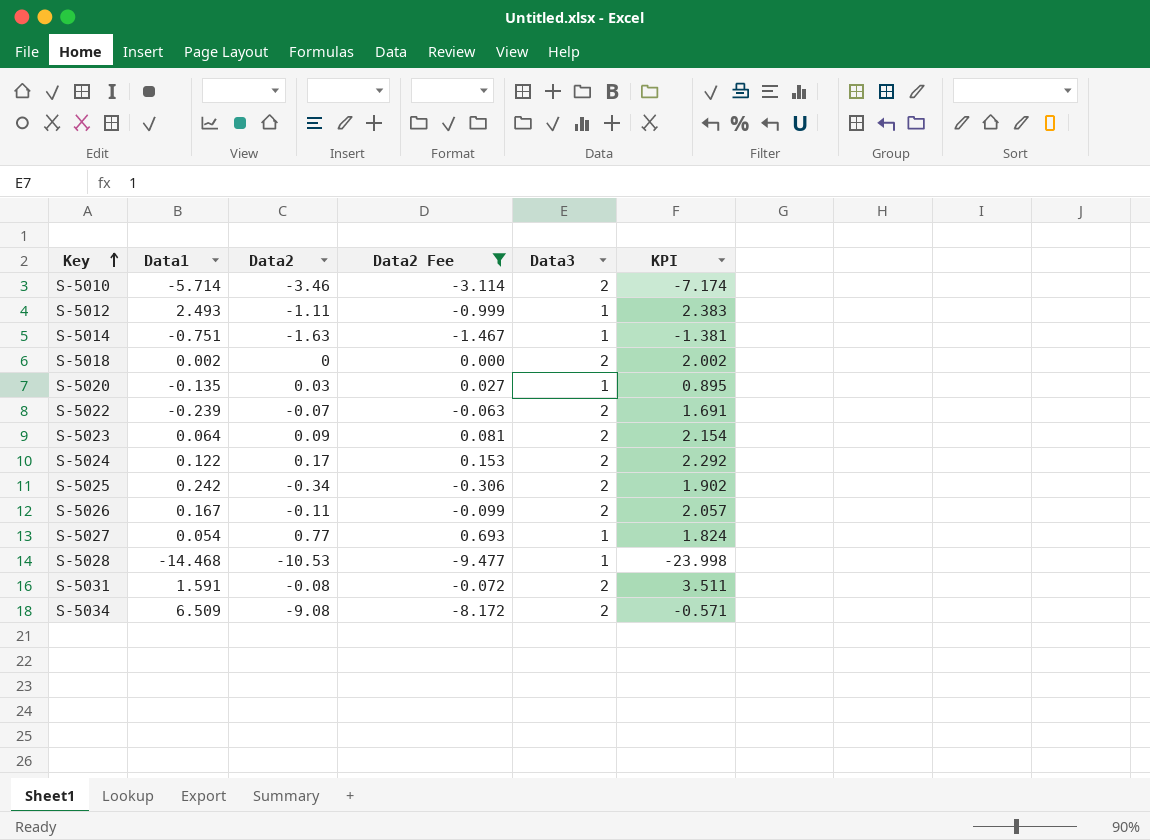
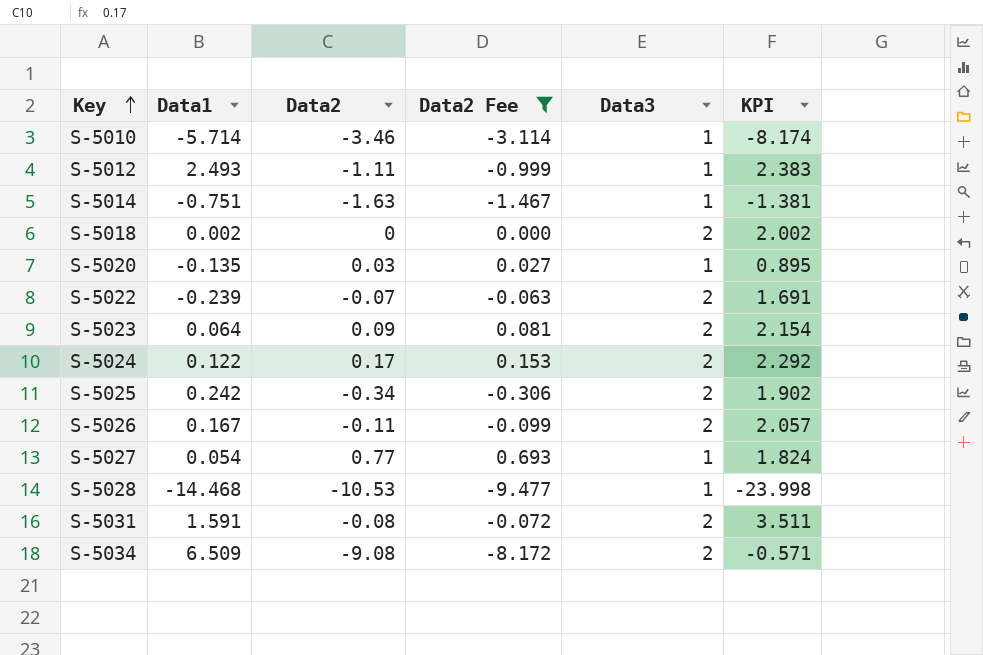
S-5010 | Data3: 2 -> 1
S-5010 | KPI: -7.174 -> -8.174

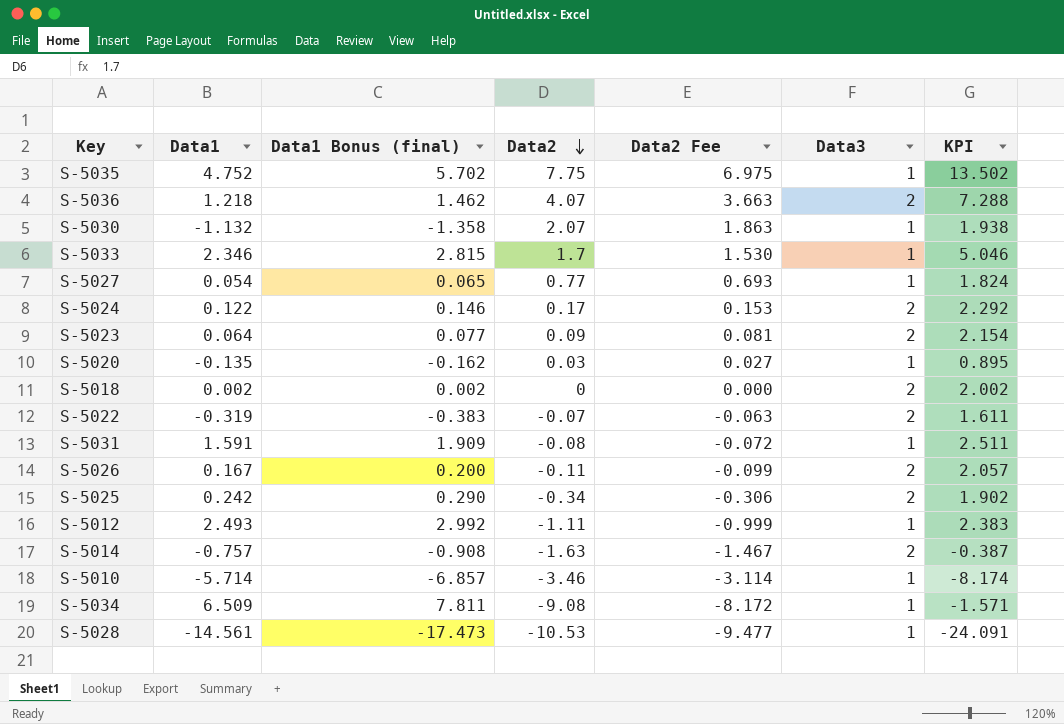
filter: Data2 Fee <= 0.693 -> none
row order: Key ascending -> Data2 descending
column Data1 Bonus (final) | formula: none -> [Data1] * 1.2
S-5022 | Data1: -0.239 -> -0.319
S-5022 | KPI: 1.691 -> 1.611
S-5031 | Data3: 2 -> 1
S-5031 | KPI: 3.511 -> 2.511
S-5014 | Data1: -0.751 -> -0.757
S-5014 | Data3: 1 -> 2
S-5014 | KPI: -1.381 -> -0.387
S-5034 | Data3: 2 -> 1
S-5034 | KPI: -0.571 -> -1.571
S-5028 | Data1: -14.468 -> -14.561
S-5028 | KPI: -23.998 -> -24.091

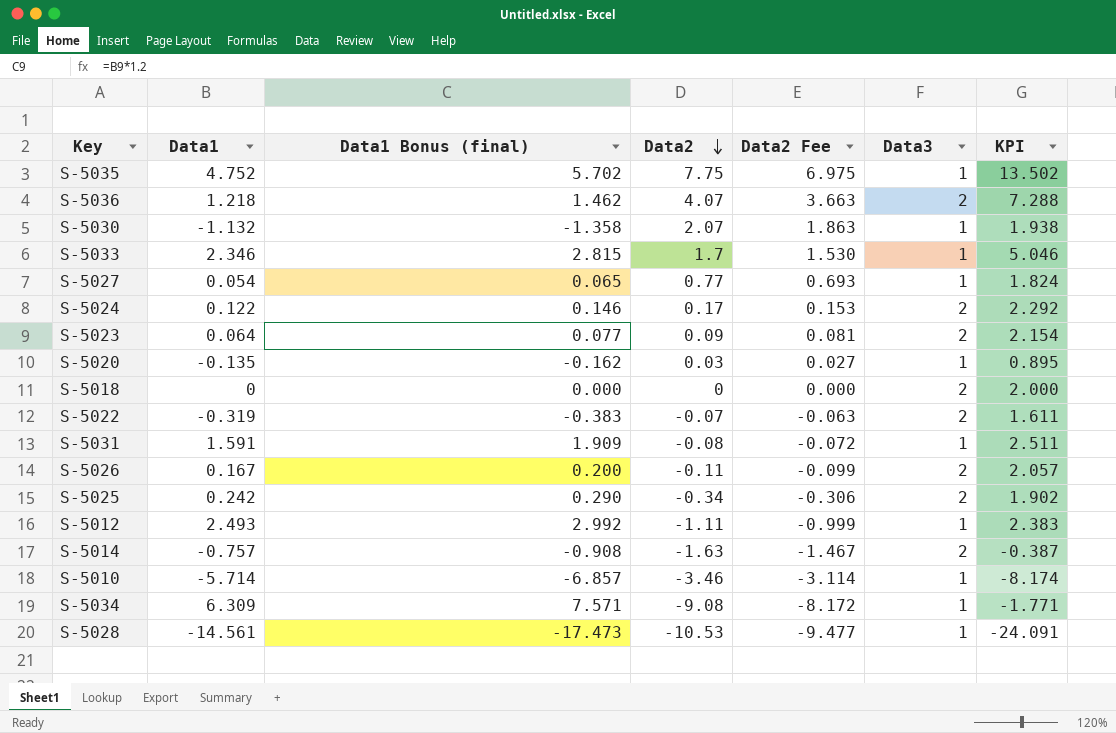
S-5018 | Data1: 0.002 -> 0
S-5018 | Data1 Bonus (final): 0.002 -> 0.000
S-5018 | KPI: 2.002 -> 2.000
S-5034 | Data1: 6.509 -> 6.309
S-5034 | Data1 Bonus (final): 7.811 -> 7.571
S-5034 | KPI: -1.571 -> -1.771

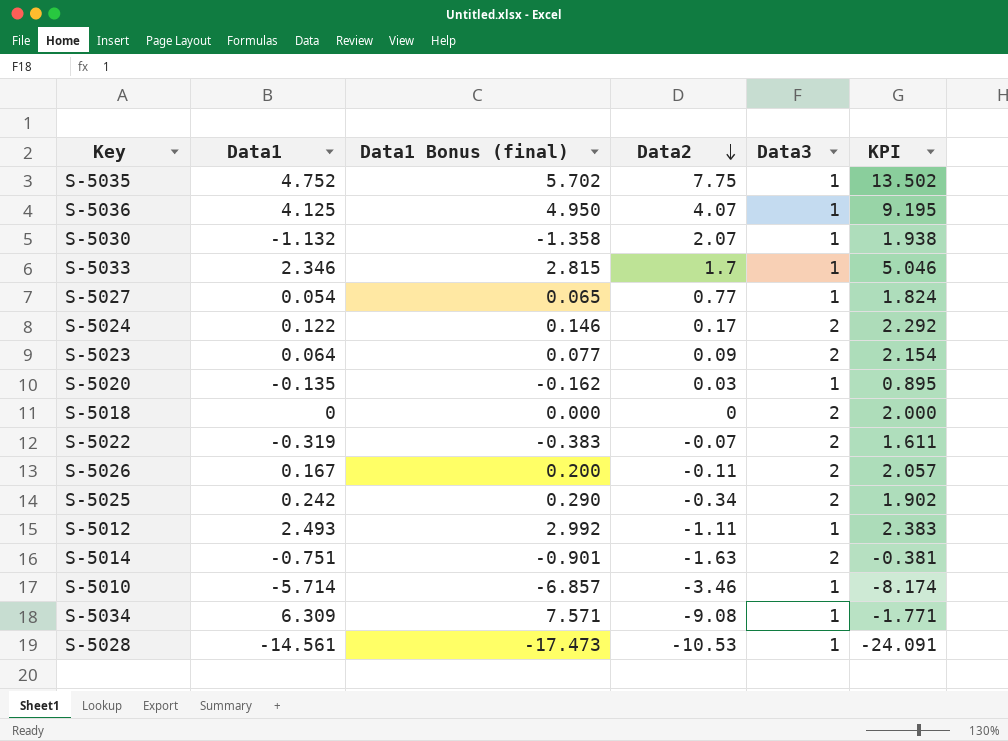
column Data2 Fee | formula: [Data2] * 0.9 -> none
row S-5031: 1.591 | 1.909 | -0.08 | -0.072 | 1 | 2.511 -> none
S-5036 | Data1: 1.218 -> 4.125
S-5036 | Data1 Bonus (final): 1.462 -> 4.950
S-5036 | Data3: 2 -> 1
S-5036 | KPI: 7.288 -> 9.195
S-5014 | Data1: -0.757 -> -0.751
S-5014 | Data1 Bonus (final): -0.908 -> -0.901
S-5014 | KPI: -0.387 -> -0.381

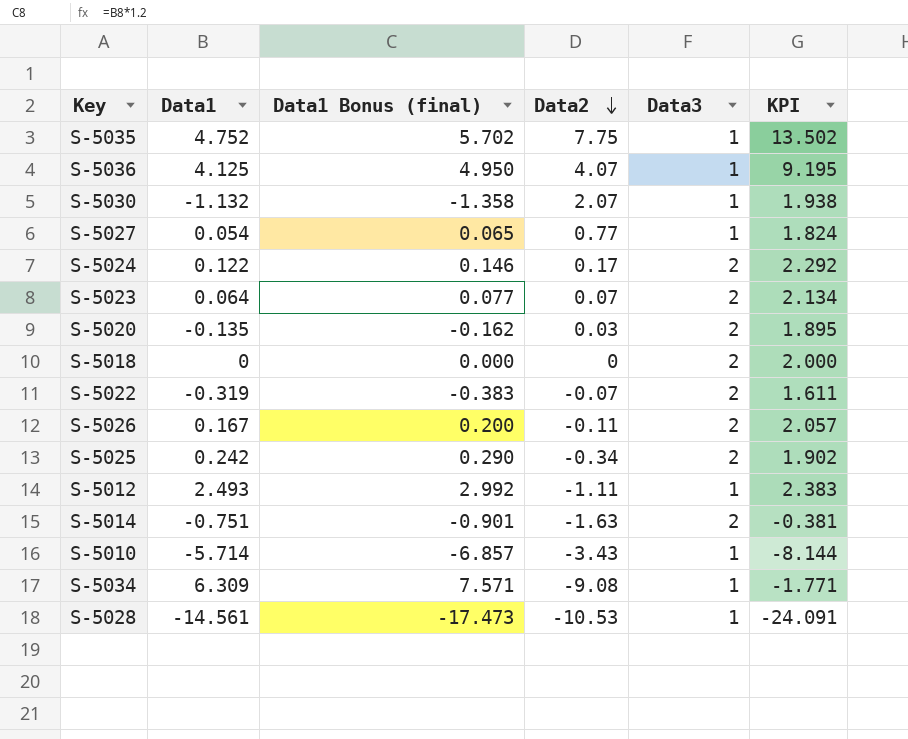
row S-5033: 2.346 | 2.815 | 1.7 | 1 | 5.046 -> none
S-5023 | Data2: 0.09 -> 0.07
S-5023 | KPI: 2.154 -> 2.134
S-5020 | Data3: 1 -> 2
S-5020 | KPI: 0.895 -> 1.895
S-5010 | Data2: -3.46 -> -3.43
S-5010 | KPI: -8.174 -> -8.144

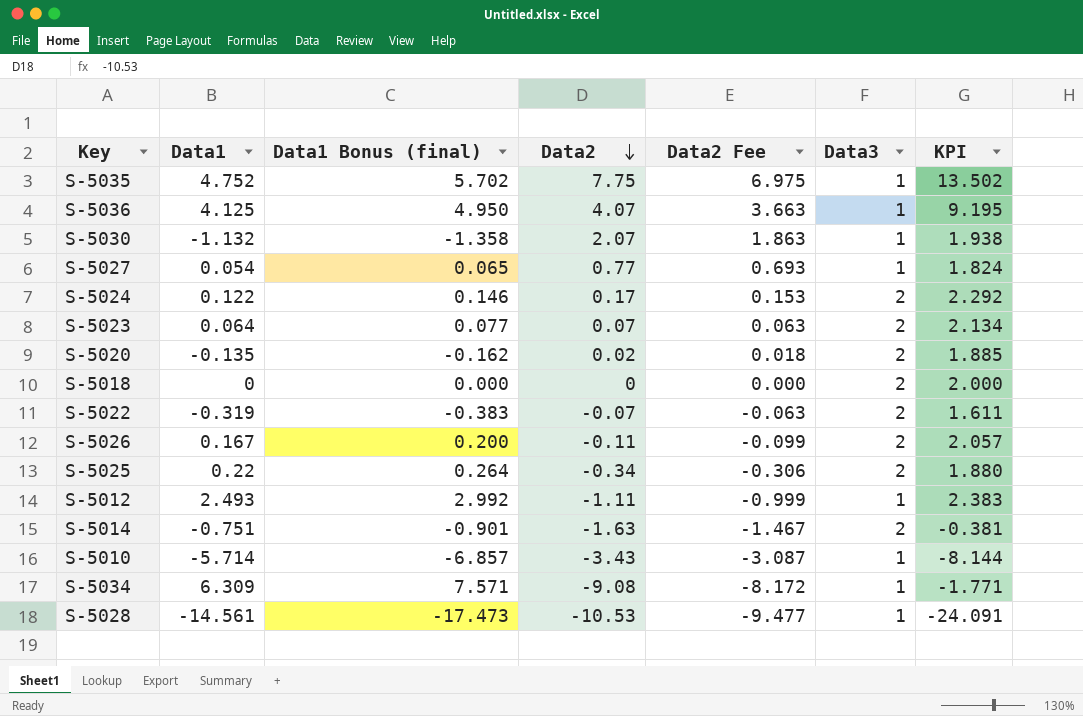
column Data2 Fee | formula: none -> [Data2] * 0.9
S-5020 | Data2: 0.03 -> 0.02
S-5020 | KPI: 1.895 -> 1.885
S-5025 | Data1: 0.242 -> 0.22
S-5025 | Data1 Bonus (final): 0.290 -> 0.264
S-5025 | KPI: 1.902 -> 1.880

